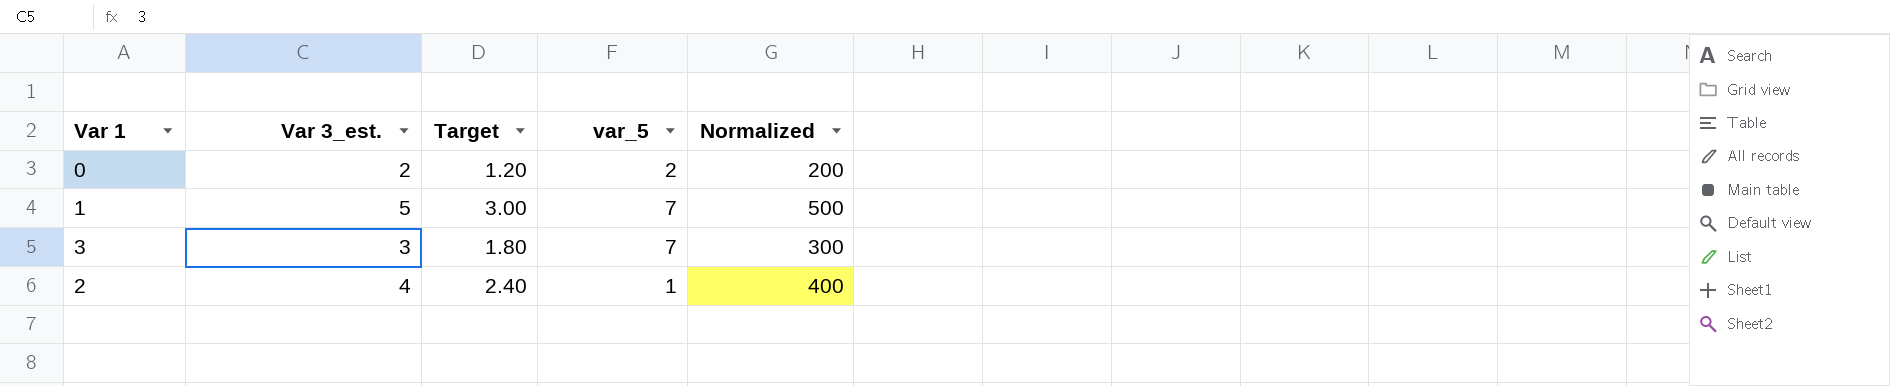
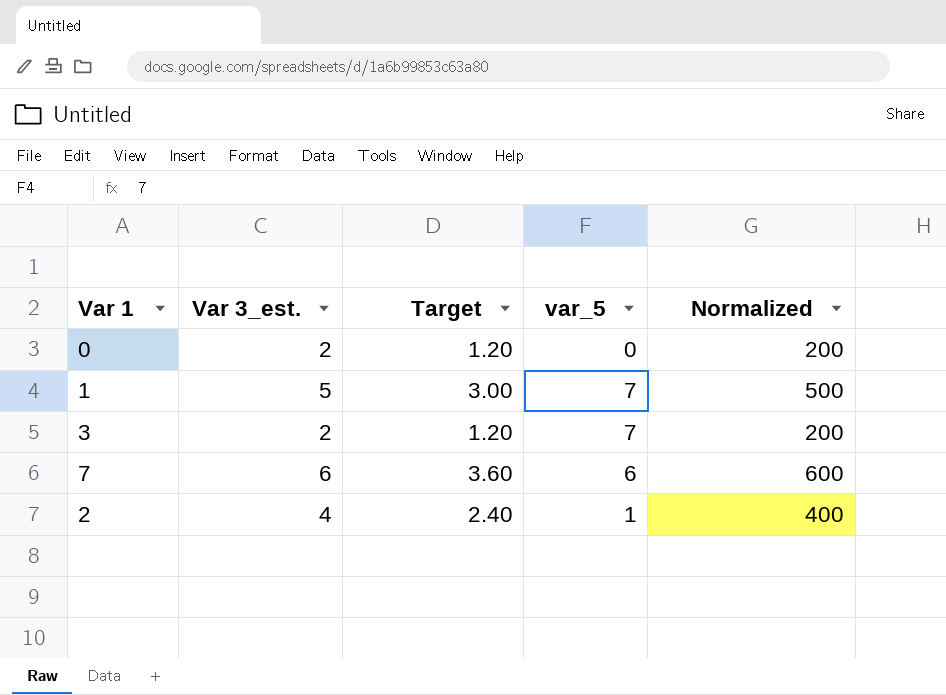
0 | var_5: 2 -> 0
3 | Var 3_est.: 3 -> 2
3 | Target: 1.80 -> 1.20
3 | Normalized: 300 -> 200
row 7: none -> 6 | 3.60 | 6 | 600

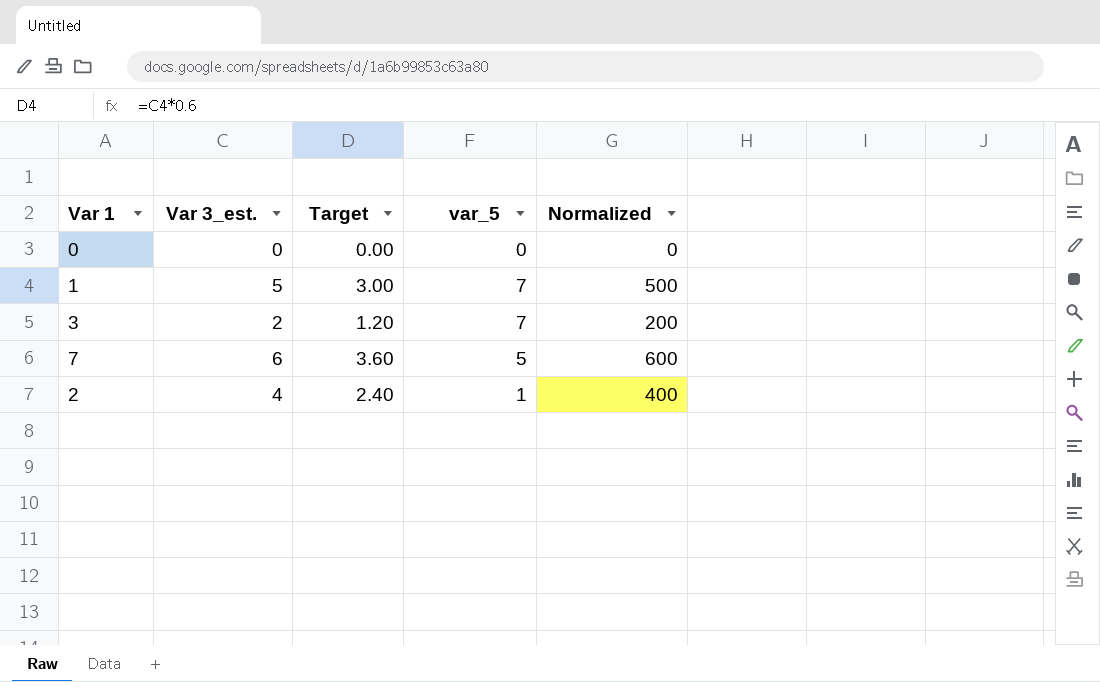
0 | Var 3_est.: 2 -> 0
0 | Target: 1.20 -> 0.00
0 | Normalized: 200 -> 0
7 | var_5: 6 -> 5

